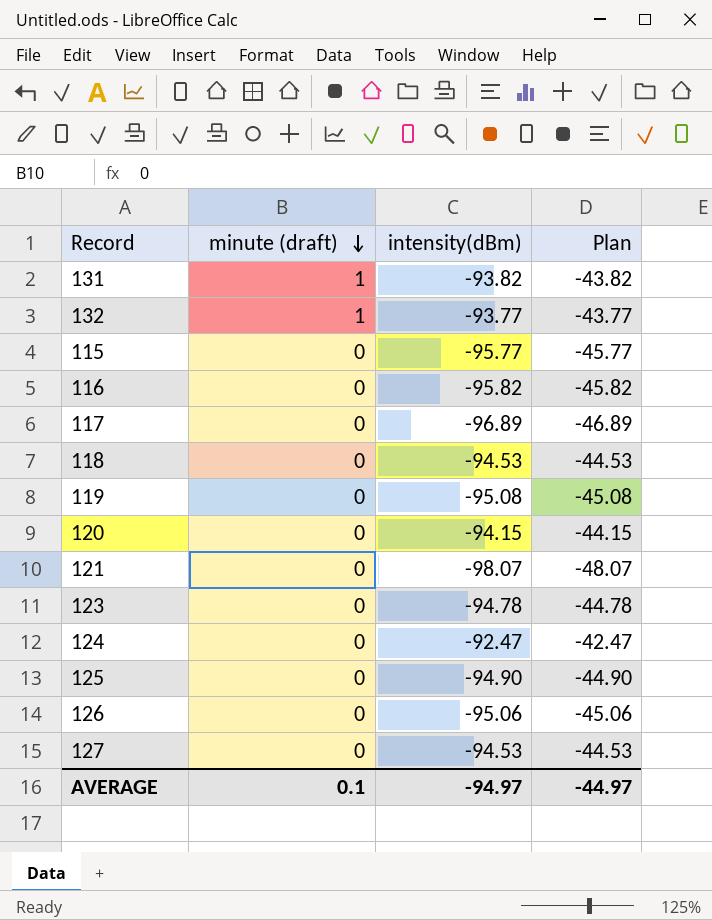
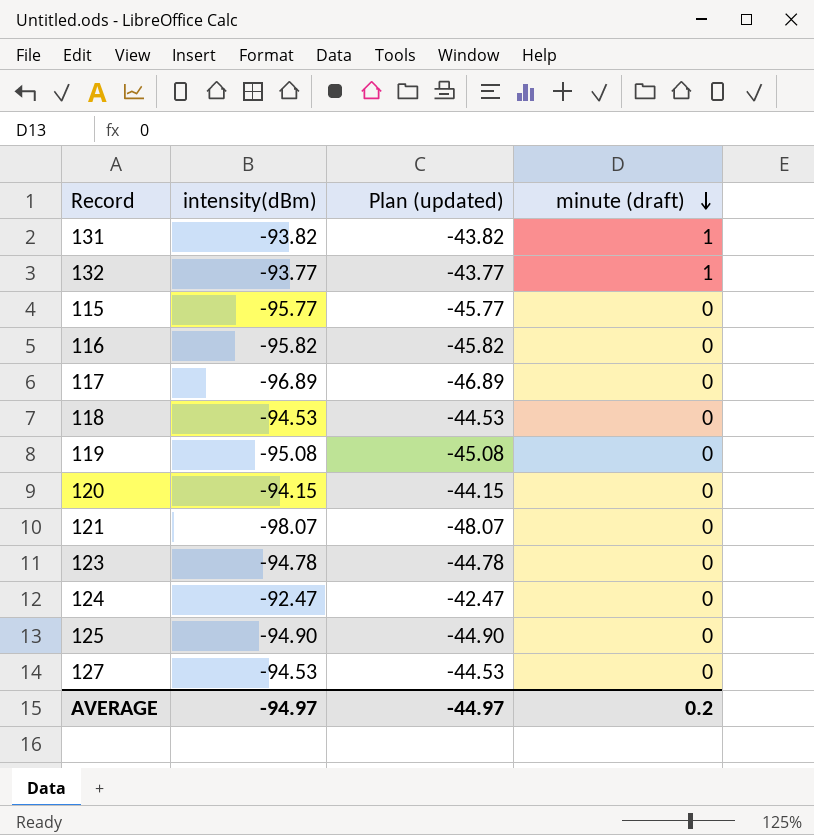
column name: Plan -> Plan (updated)
column minute (draft) | position: 2 -> 4
row 126: 0 | -95.06 | -45.06 -> none
AVERAGE | minute (draft): 0.1 -> 0.2

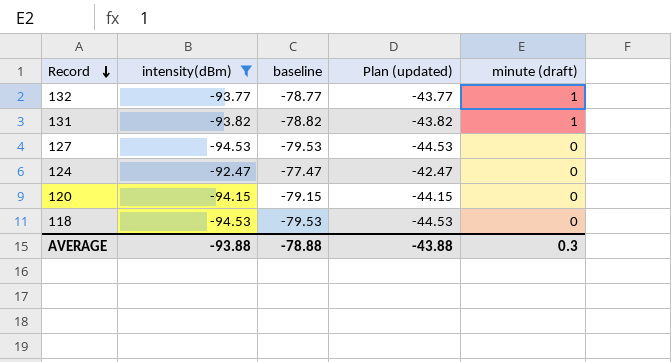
filter: none -> intensity(dBm) >= -94.53
row order: minute (draft) descending -> Record descending
column baseline | formula: none -> [intensity(dBm)] + 15
AVERAGE | intensity(dBm): -94.97 -> -93.88
AVERAGE | Plan (updated): -44.97 -> -43.88
AVERAGE | minute (draft): 0.2 -> 0.3

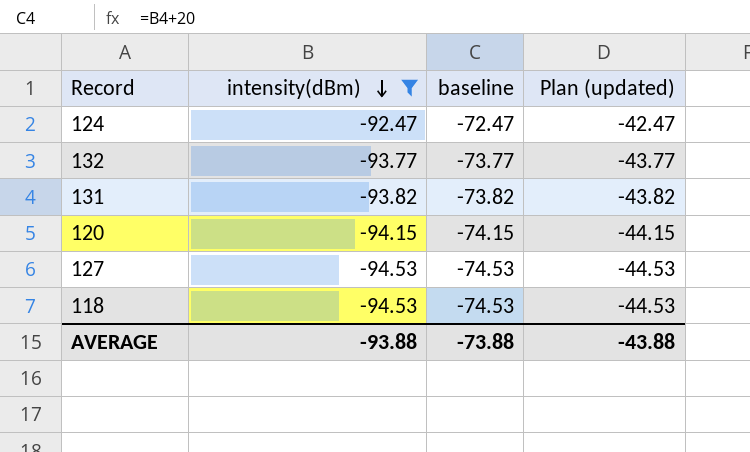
row order: Record descending -> intensity(dBm) descending
column minute (draft) | position: 5 -> none
column baseline | formula: [intensity(dBm)] + 15 -> [intensity(dBm)] + 20
AVERAGE | baseline: -78.88 -> -73.88

